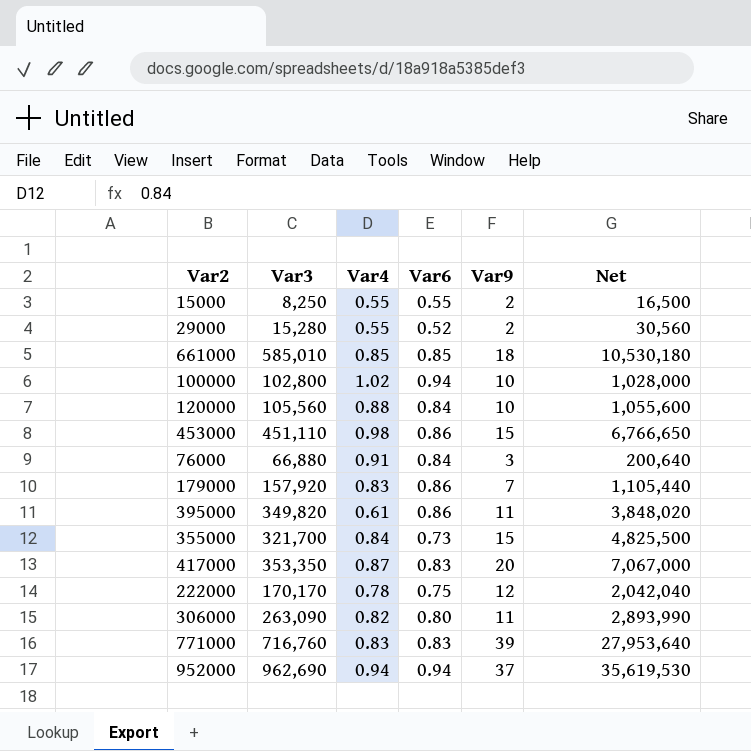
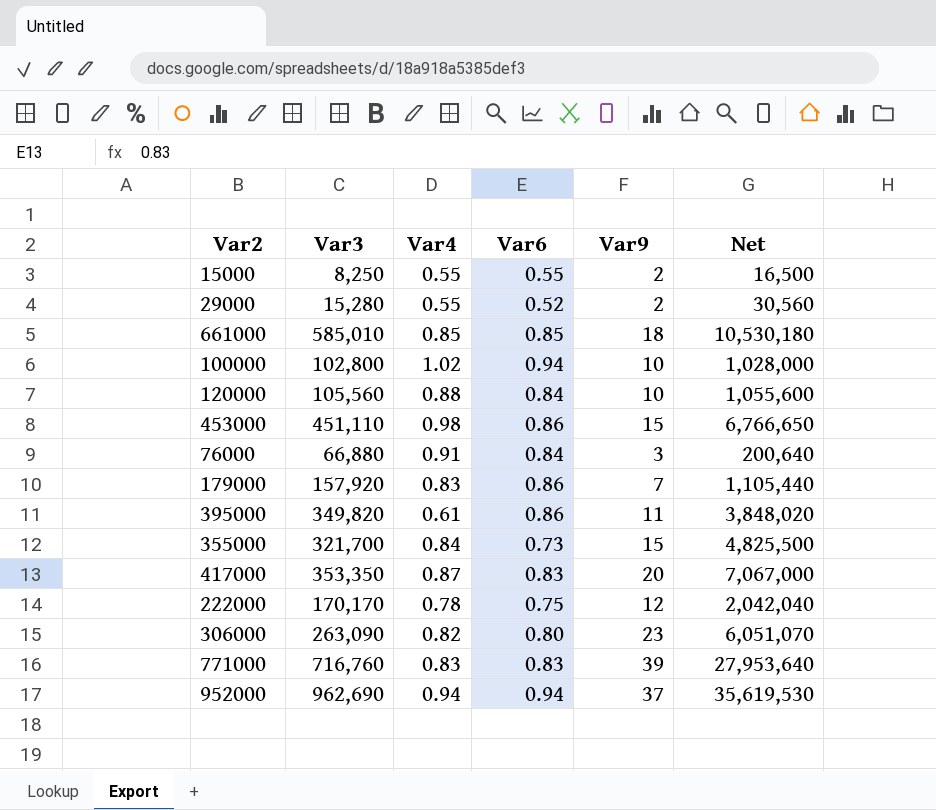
306000 | Var9: 11 -> 23
306000 | Net: 2,893,990 -> 6,051,070

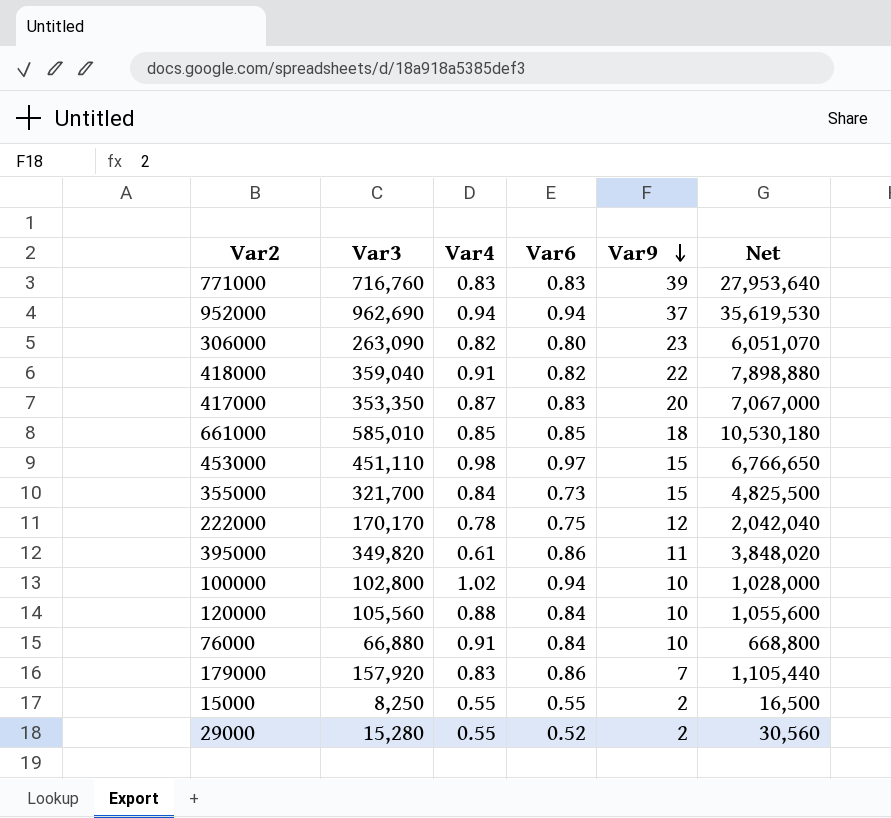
row order: none -> Var9 descending
row 418000: none -> 359,040 | 0.91 | 0.82 | 22 | 7,898,880
453000 | Var6: 0.86 -> 0.97
76000 | Var9: 3 -> 10
76000 | Net: 200,640 -> 668,800

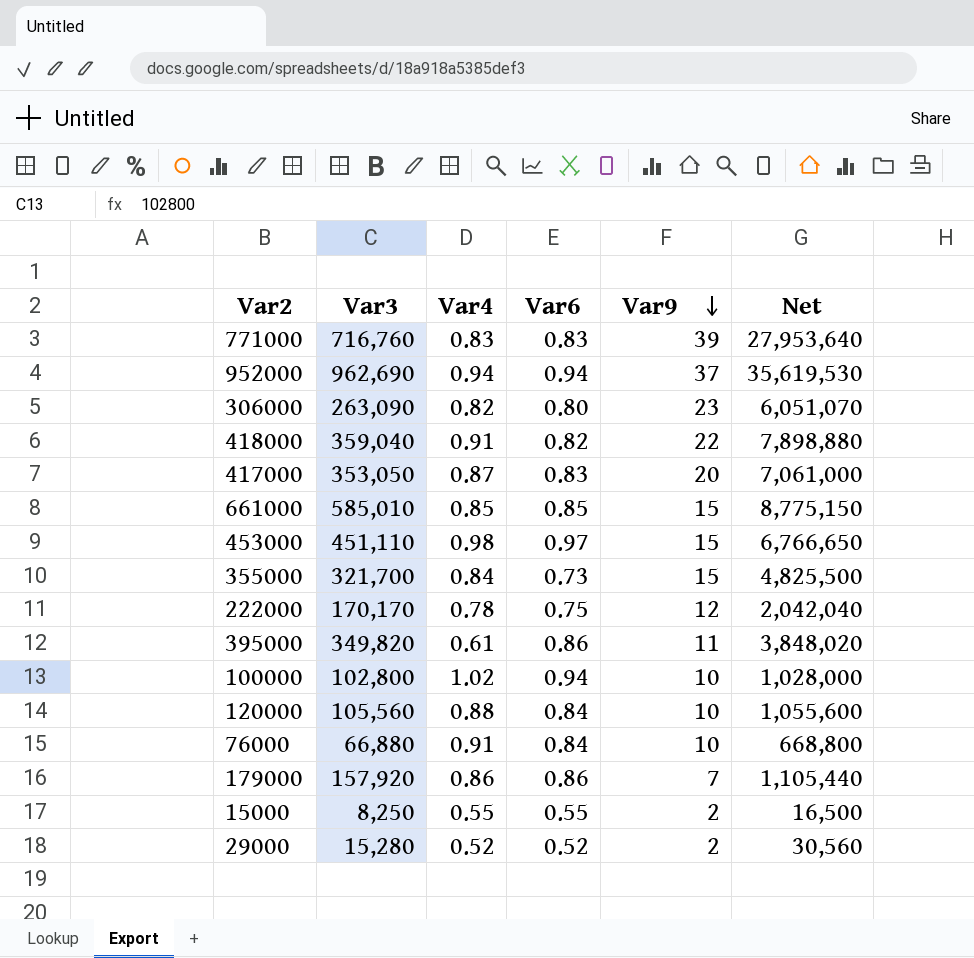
417000 | Var3: 353,350 -> 353,050
417000 | Net: 7,067,000 -> 7,061,000
661000 | Var9: 18 -> 15
661000 | Net: 10,530,180 -> 8,775,150
179000 | Var4: 0.83 -> 0.86
29000 | Var4: 0.55 -> 0.52

